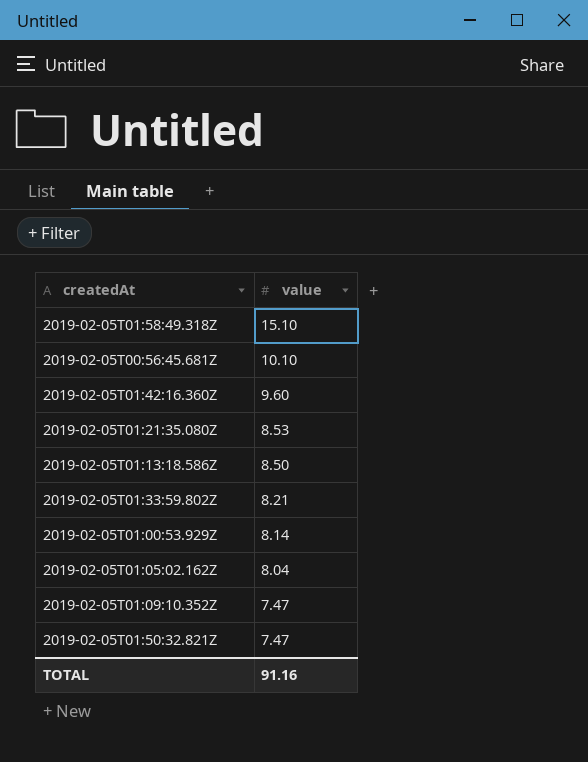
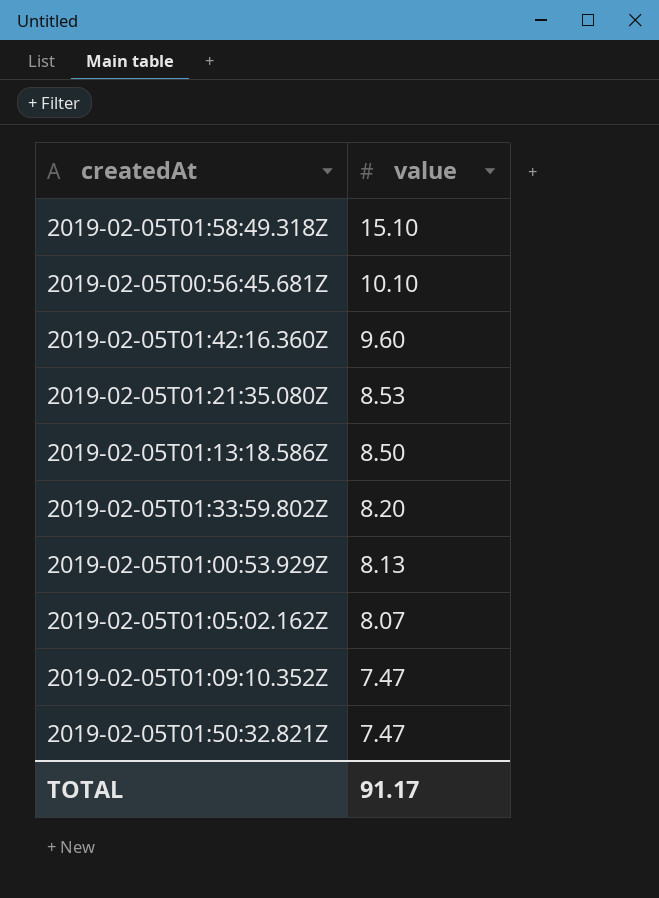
2019-02-05T01:33:59.802Z | value: 8.21 -> 8.20
2019-02-05T01:00:53.929Z | value: 8.14 -> 8.13
2019-02-05T01:05:02.162Z | value: 8.04 -> 8.07
TOTAL | value: 91.16 -> 91.17

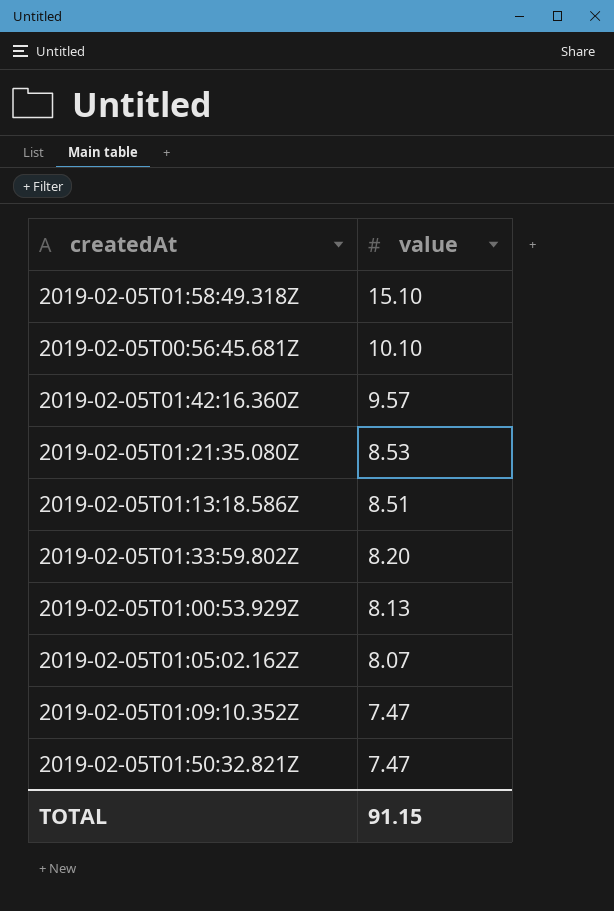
2019-02-05T01:42:16.360Z | value: 9.60 -> 9.57
2019-02-05T01:13:18.586Z | value: 8.50 -> 8.51
TOTAL | value: 91.17 -> 91.15

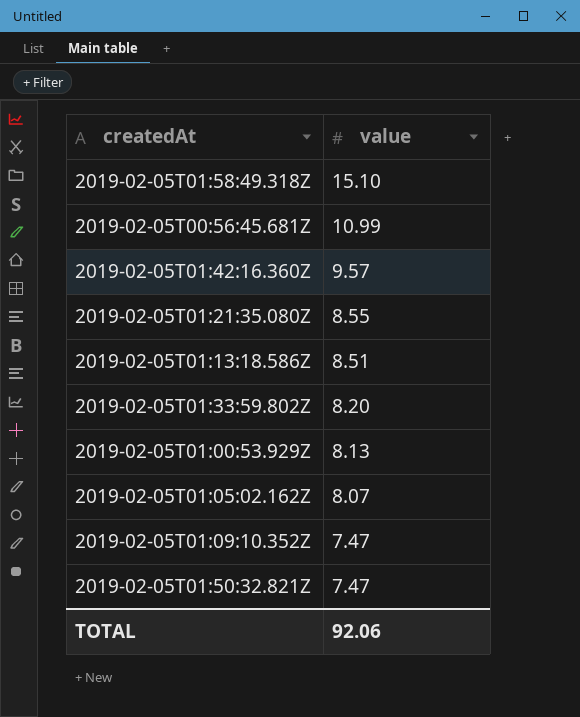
2019-02-05T00:56:45.681Z | value: 10.10 -> 10.99
2019-02-05T01:21:35.080Z | value: 8.53 -> 8.55
TOTAL | value: 91.15 -> 92.06

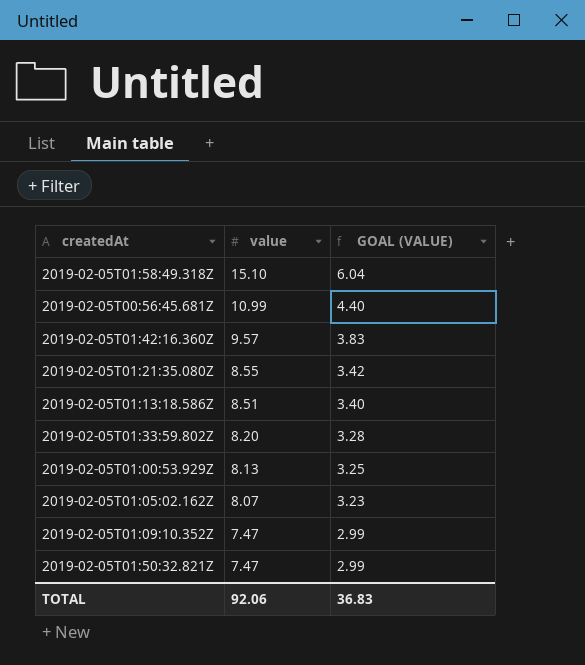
column GOAL (VALUE) | formula: none -> [value] * 0.4

